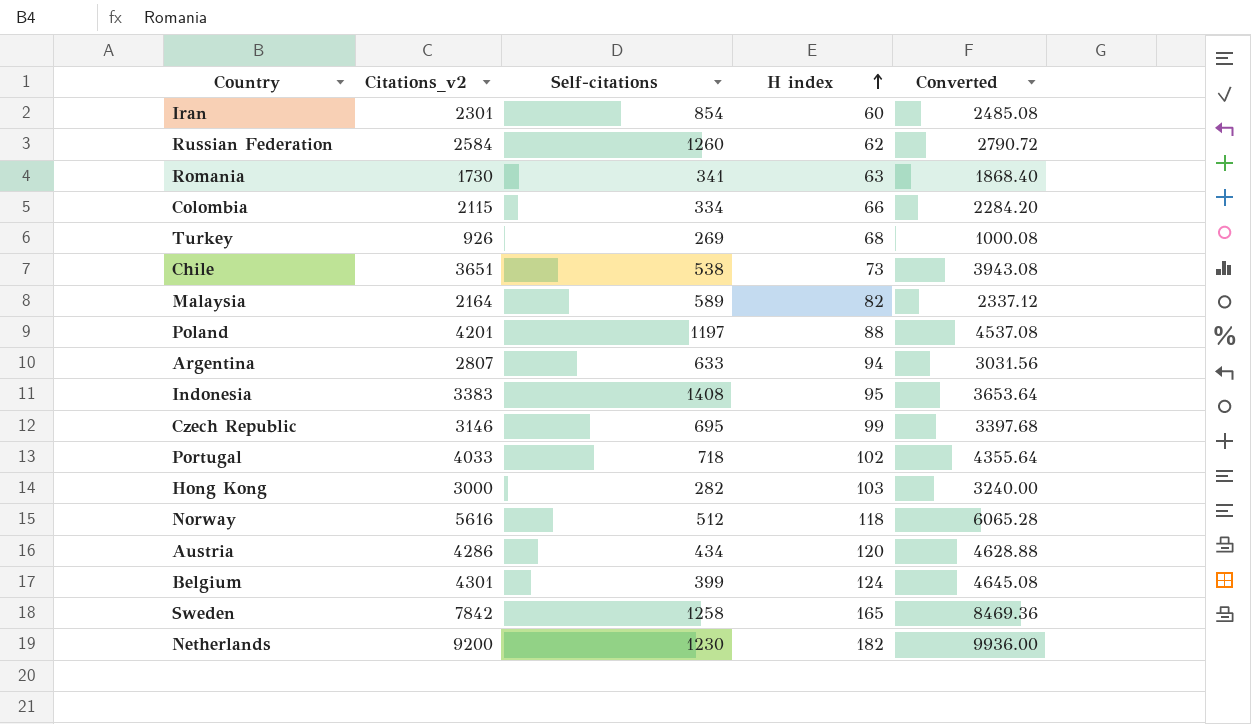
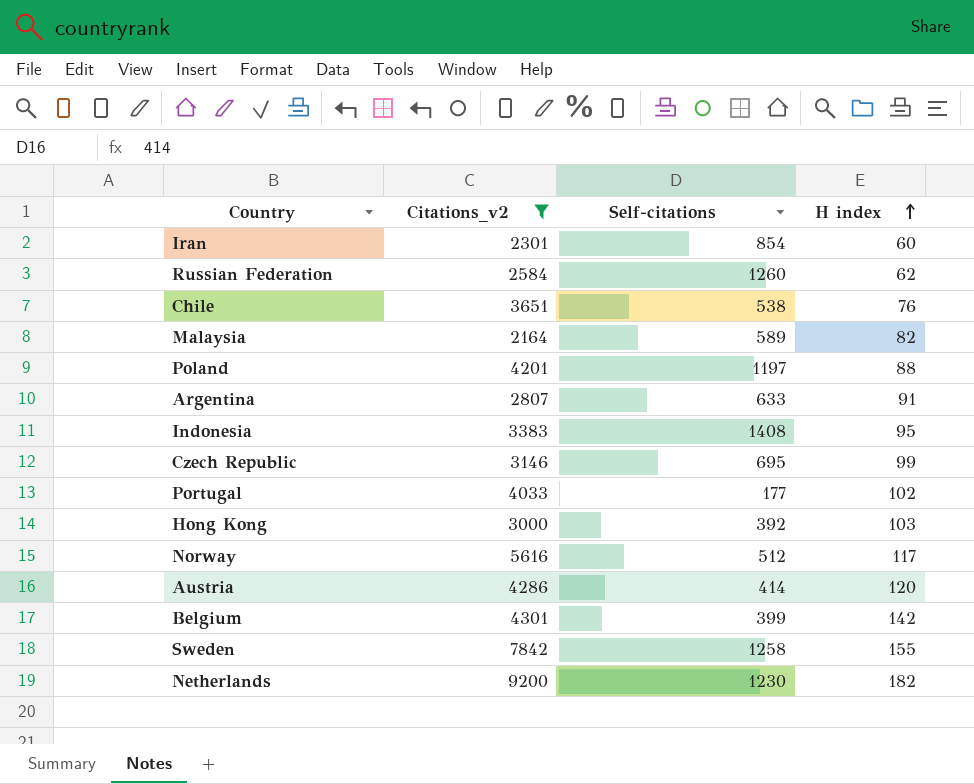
filter: none -> Citations_v2 >= 2164
column Converted | formula: [Citations_v2] * 1.08 -> none
Chile | H index: 73 -> 76
Argentina | H index: 94 -> 91
Portugal | Self-citations: 718 -> 177
Hong Kong | Self-citations: 282 -> 392
Norway | H index: 118 -> 117
Austria | Self-citations: 434 -> 414
Belgium | H index: 124 -> 142
Sweden | H index: 165 -> 155

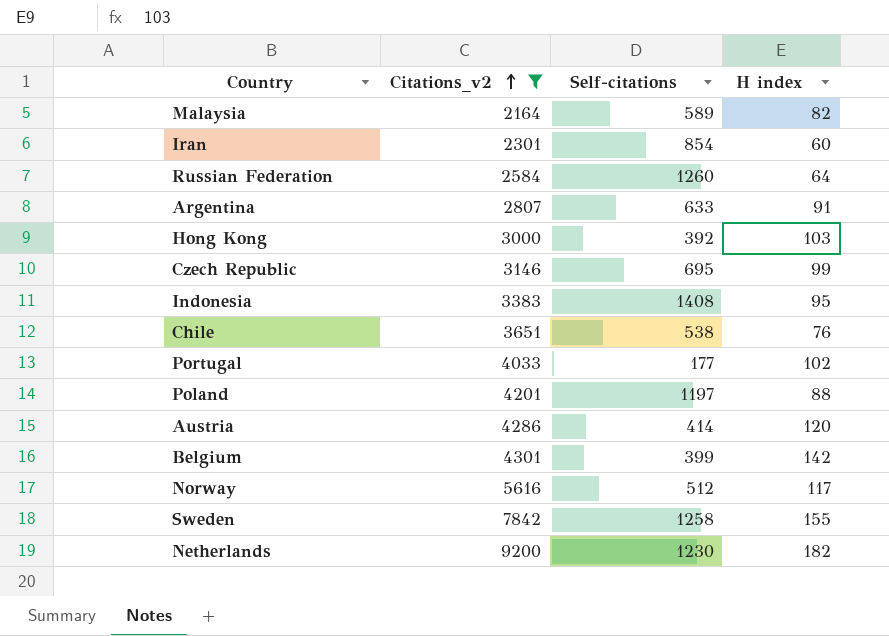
row order: H index ascending -> Citations_v2 ascending
Russian Federation | H index: 62 -> 64

